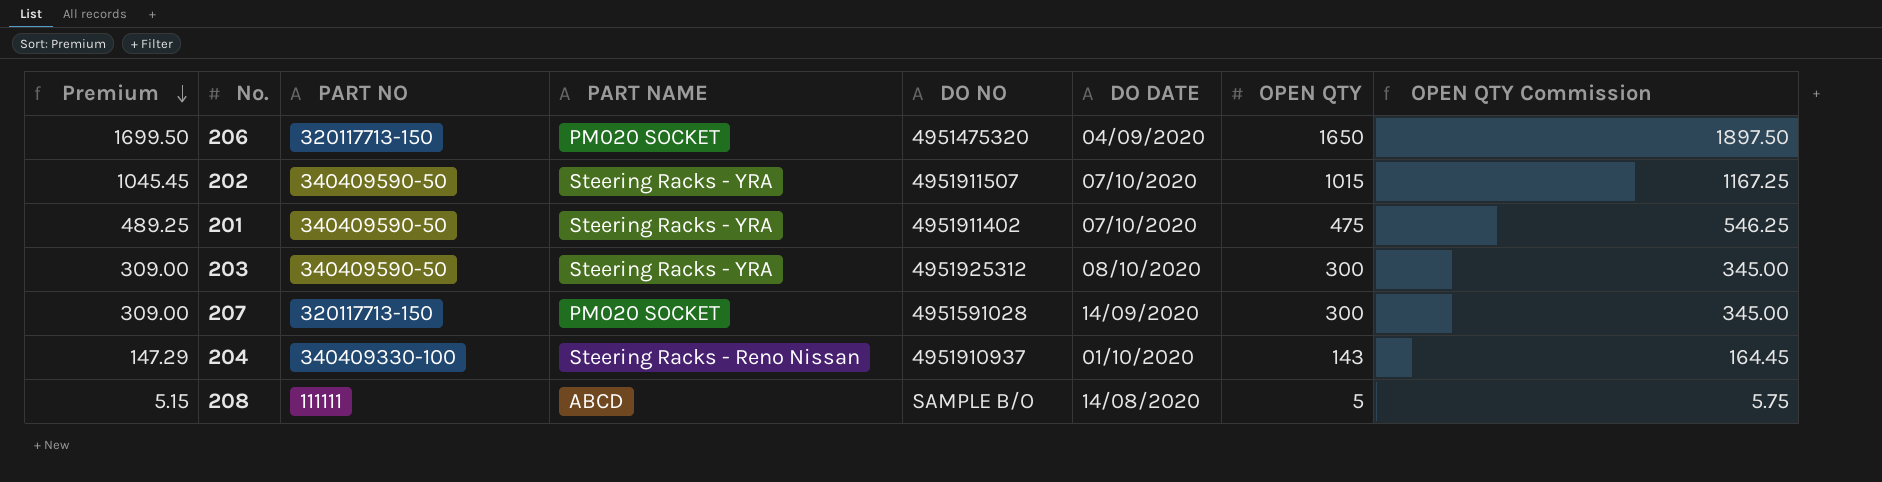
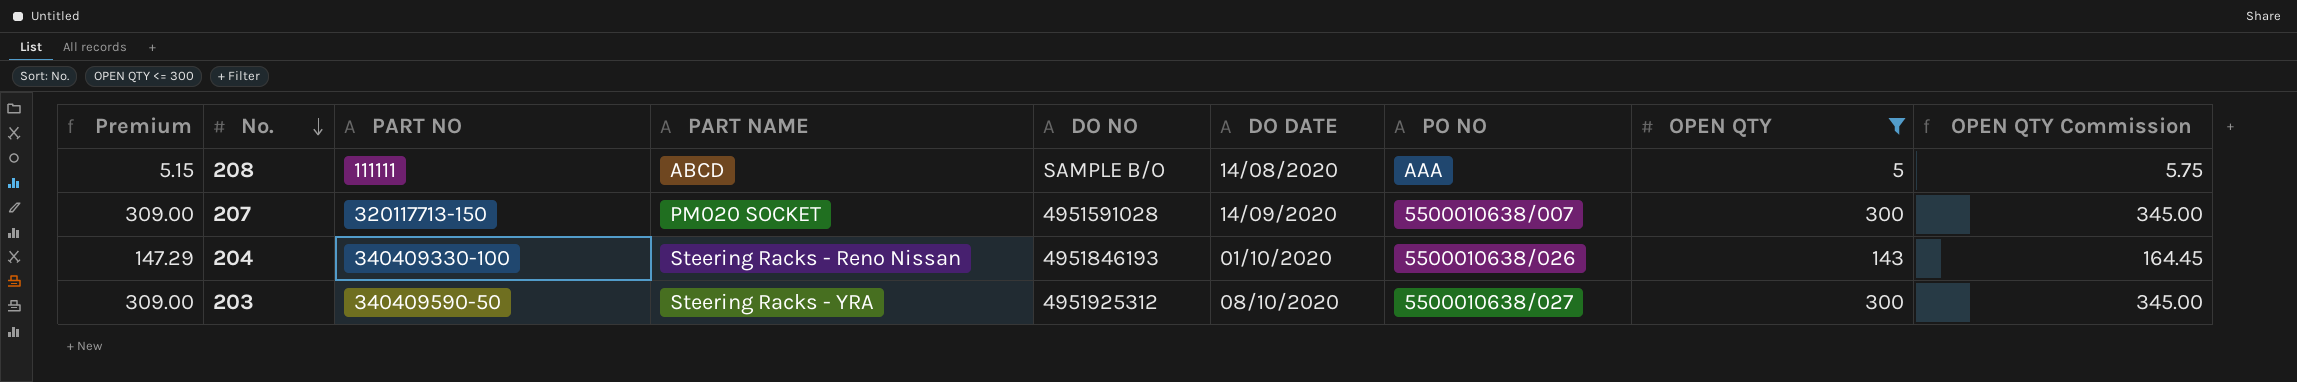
filter: none -> OPEN QTY <= 300
row order: Premium descending -> No. descending
column PO NO | position: none -> 7
204 | DO NO: 4951910937 -> 4951846193

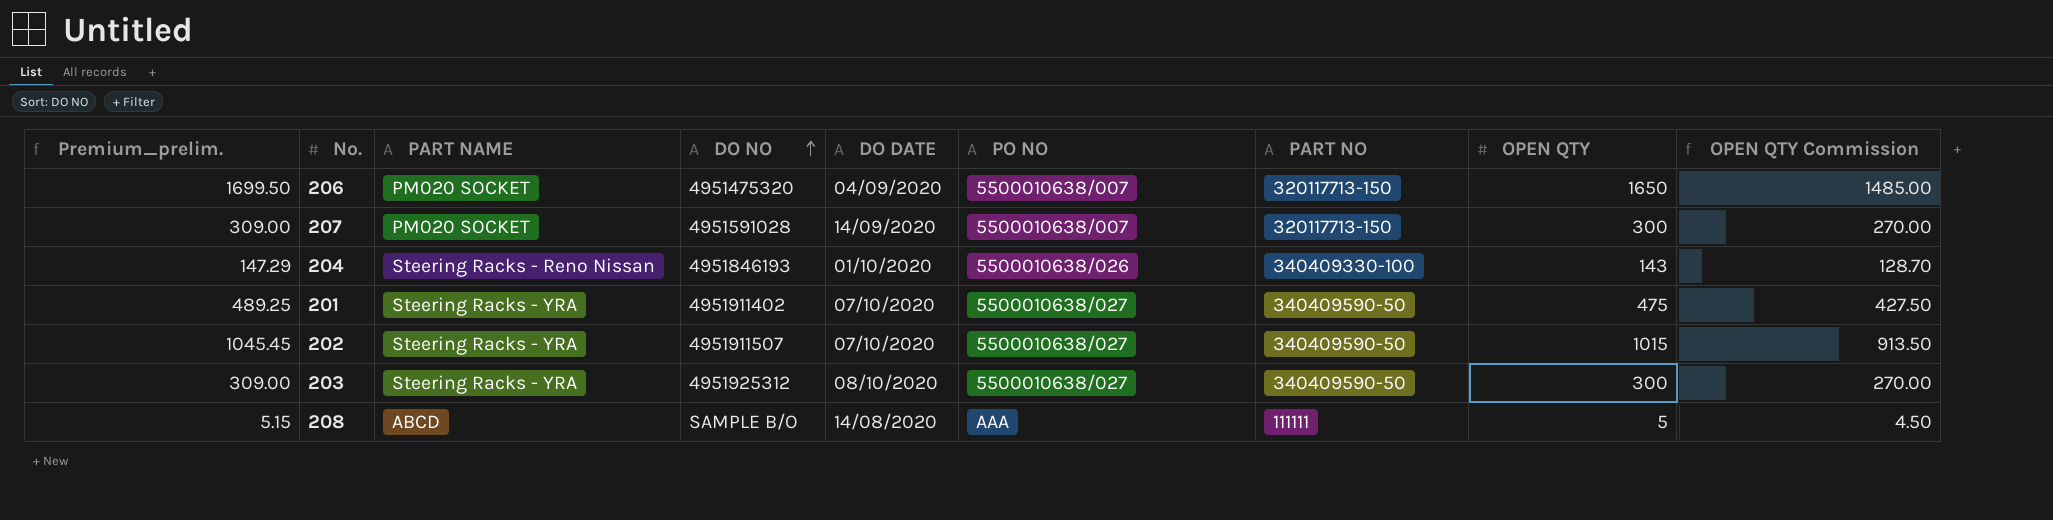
filter: OPEN QTY <= 300 -> none
row order: No. descending -> DO NO ascending
column name: Premium -> Premium_prelim.
column PART NO | position: 3 -> 7
column OPEN QTY Commission | formula: [OPEN QTY] * 1.15 -> [OPEN QTY] * 0.9

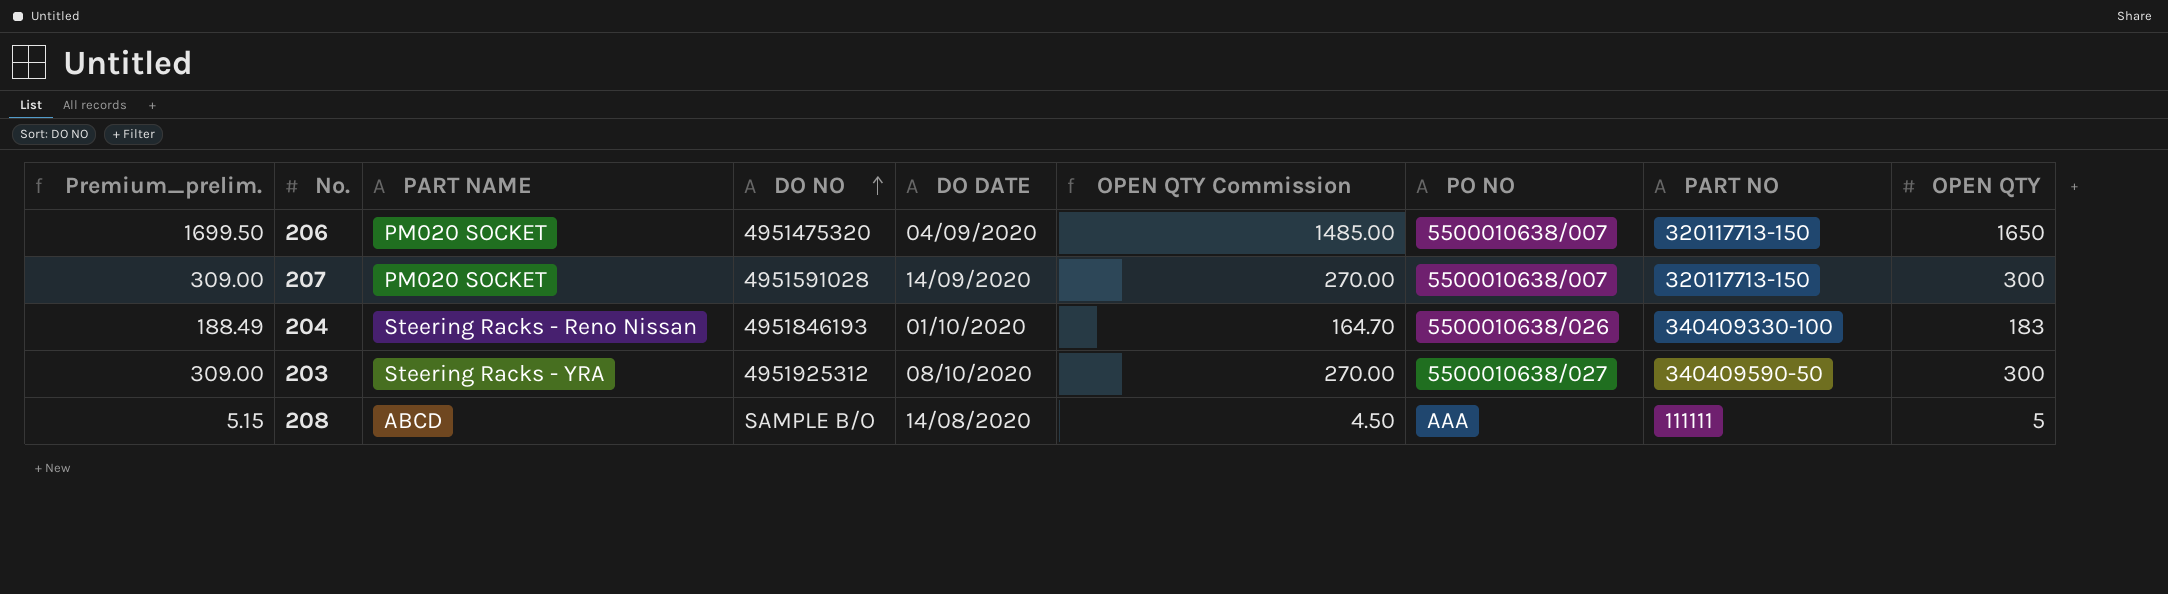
column OPEN QTY Commission | position: 9 -> 6
row 201: 489.25 | Steering Racks - YRA | 4951911402 | 07/10/2020 | 5500010638/027 | 340409590-50 | 475 | 427.50 -> none
row 202: 1045.45 | Steering Racks - YRA | 4951911507 | 07/10/2020 | 5500010638/027 | 340409590-50 | 1015 | 913.50 -> none
204 | Premium_prelim.: 147.29 -> 188.49
204 | OPEN QTY Commission: 128.70 -> 164.70
204 | OPEN QTY: 143 -> 183

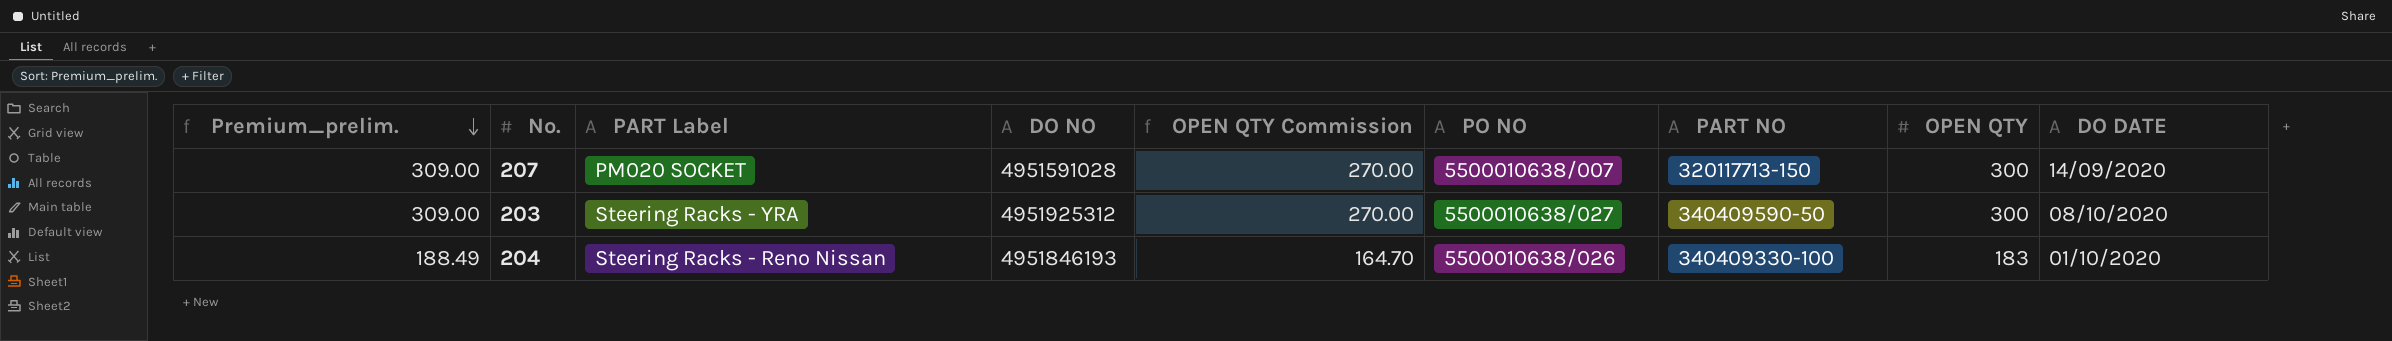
row order: DO NO ascending -> Premium_prelim. descending
column name: PART NAME -> PART Label
column DO DATE | position: 5 -> 9
row 206: 1699.50 | PM020 SOCKET | 4951475320 | 04/09/2020 | 1485.00 | 5500010638/007 | 320117713-150 | 1650 -> none
row 208: 5.15 | ABCD | SAMPLE B/O | 14/08/2020 | 4.50 | AAA | 111111 | 5 -> none

